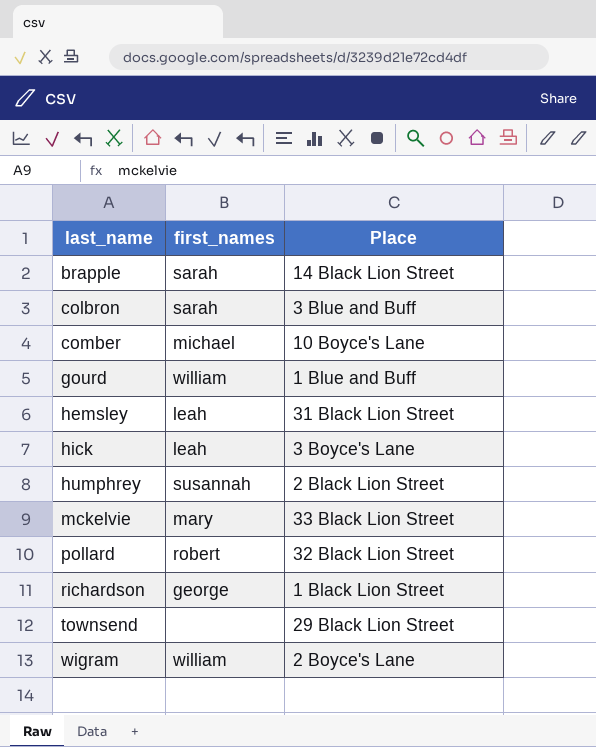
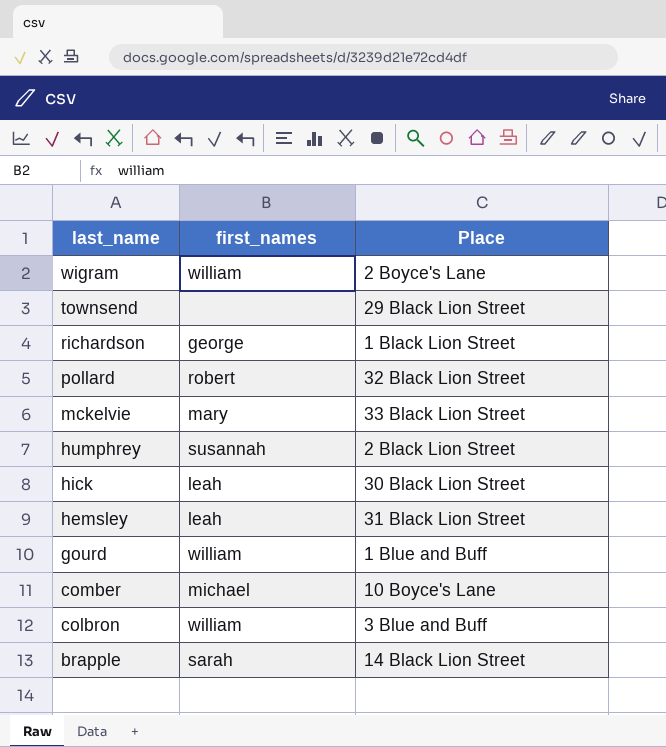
row order: last_name ascending -> last_name descending
hick | Place: 3 Boyce's Lane -> 30 Black Lion Street
colbron | first_names: sarah -> william

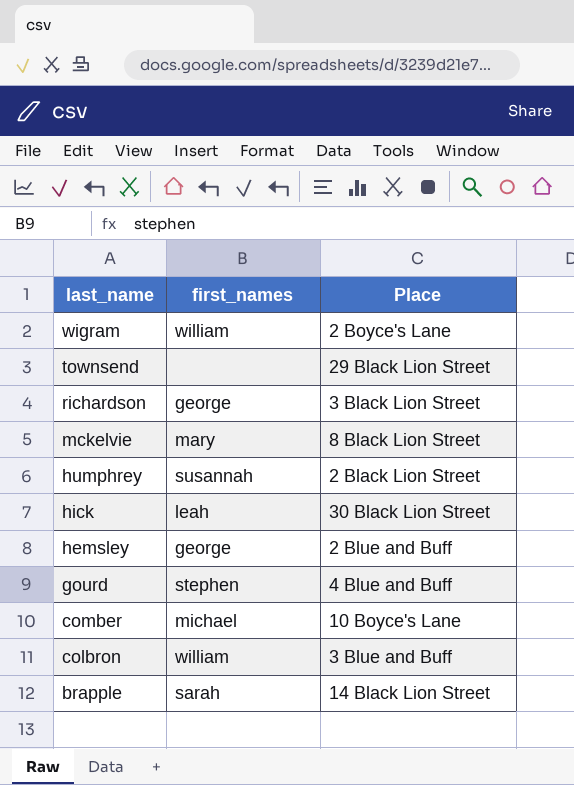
row pollard: robert | 32 Black Lion Street -> none
richardson | Place: 1 Black Lion Street -> 3 Black Lion Street
mckelvie | Place: 33 Black Lion Street -> 8 Black Lion Street
hemsley | first_names: leah -> george
hemsley | Place: 31 Black Lion Street -> 2 Blue and Buff
gourd | first_names: william -> stephen
gourd | Place: 1 Blue and Buff -> 4 Blue and Buff

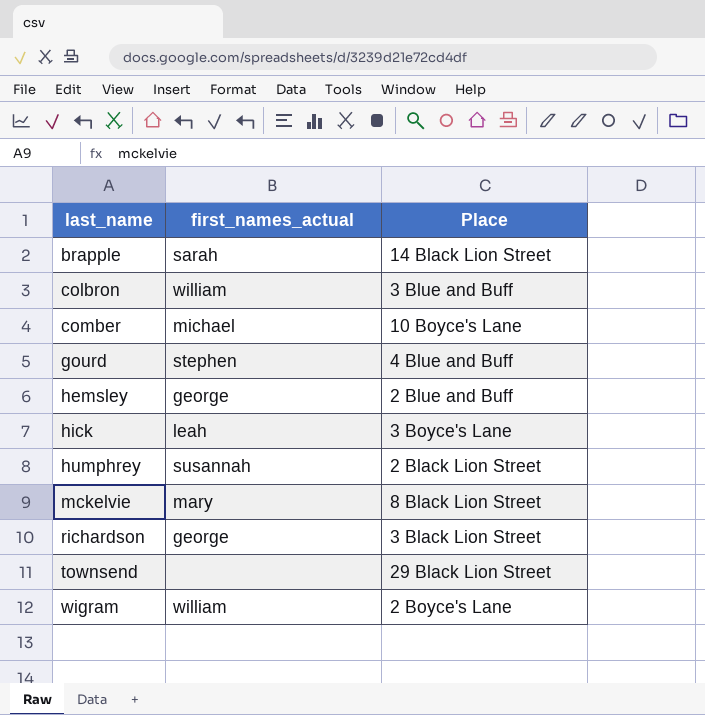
row order: last_name descending -> last_name ascending
column name: first_names -> first_names_actual
hick | Place: 30 Black Lion Street -> 3 Boyce's Lane

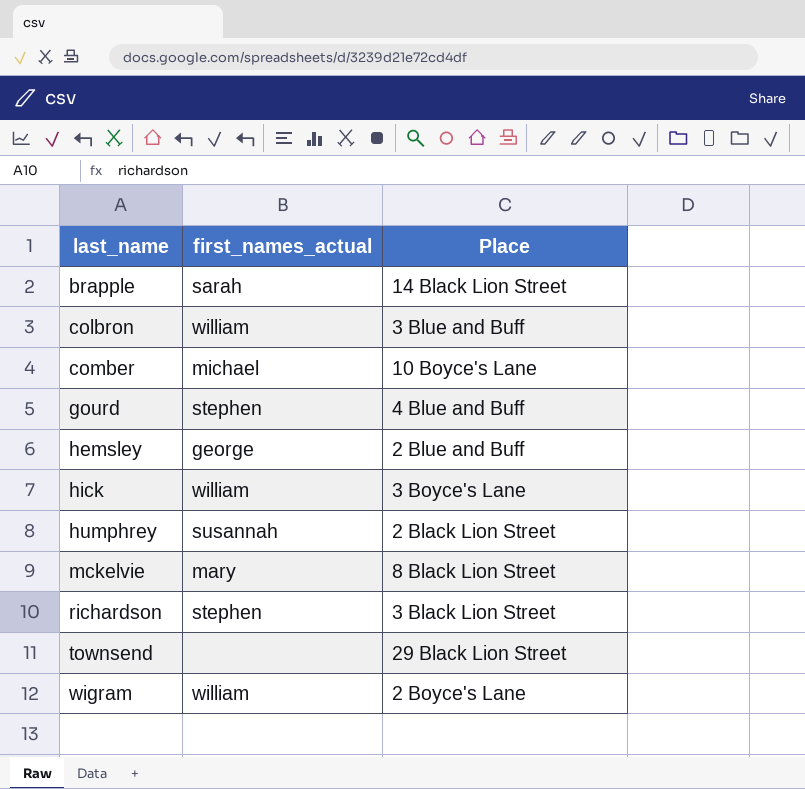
hick | first_names_actual: leah -> william
richardson | first_names_actual: george -> stephen

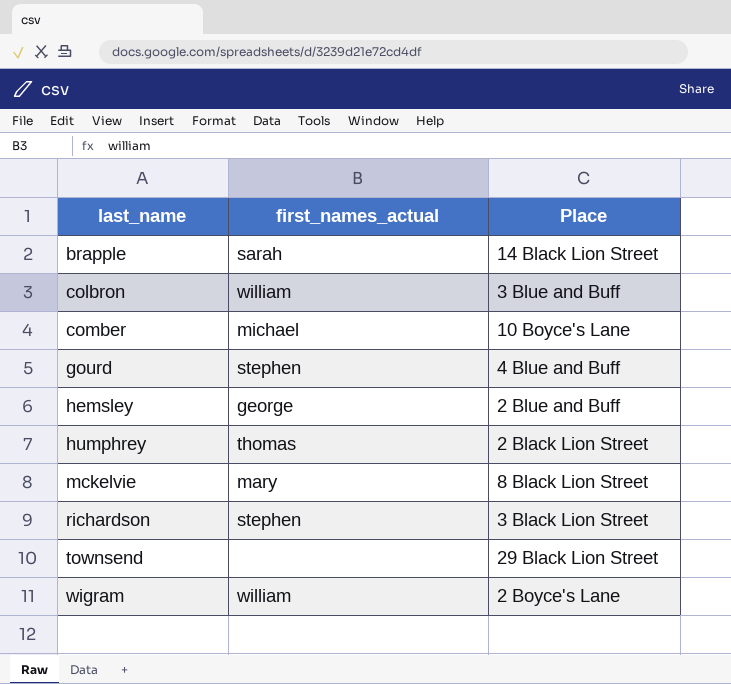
row hick: william | 3 Boyce's Lane -> none
humphrey | first_names_actual: susannah -> thomas

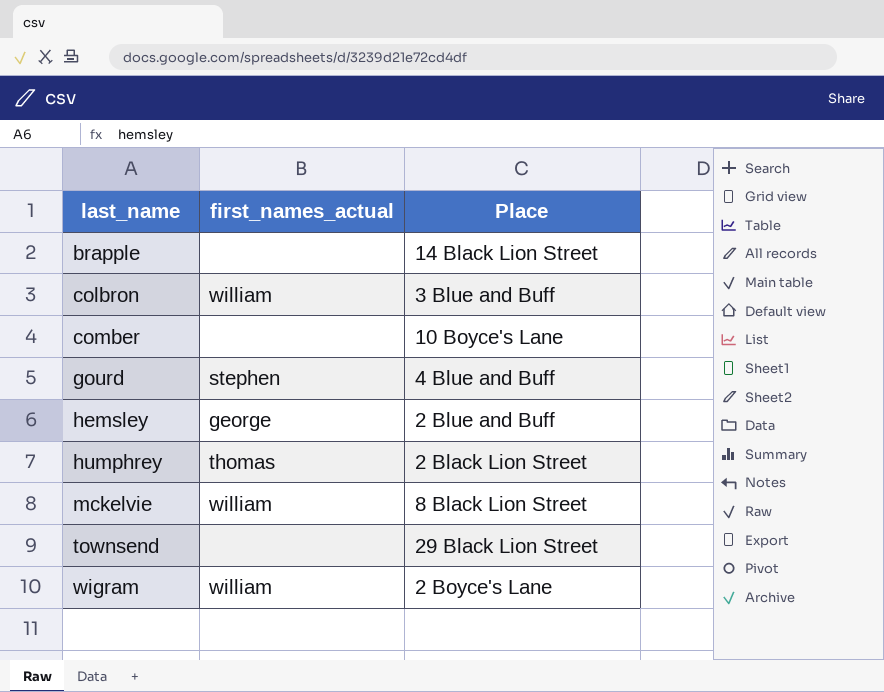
row richardson: stephen | 3 Black Lion Street -> none
brapple | first_names_actual: sarah -> none
comber | first_names_actual: michael -> none
mckelvie | first_names_actual: mary -> william

